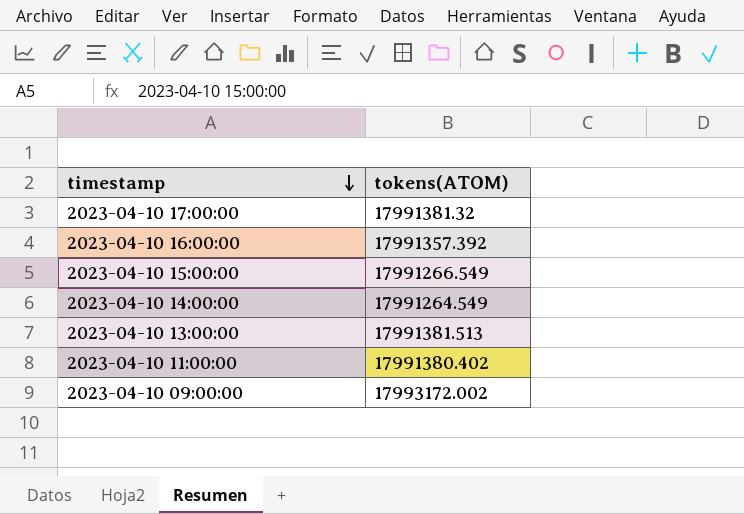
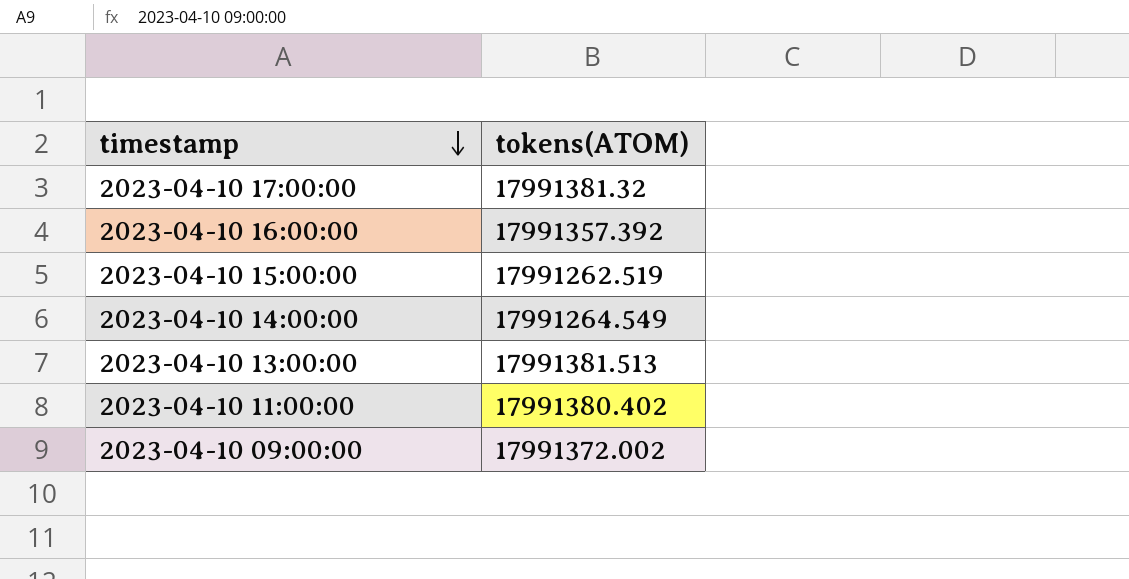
2023-04-10 15:00:00 | tokens(ATOM): 17991266.549 -> 17991262.519
2023-04-10 09:00:00 | tokens(ATOM): 17993172.002 -> 17991372.002

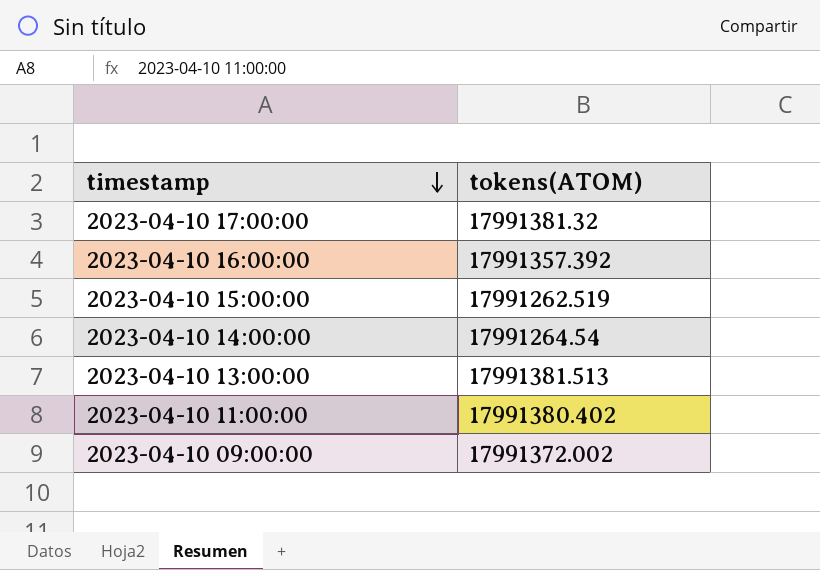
2023-04-10 14:00:00 | tokens(ATOM): 17991264.549 -> 17991264.54

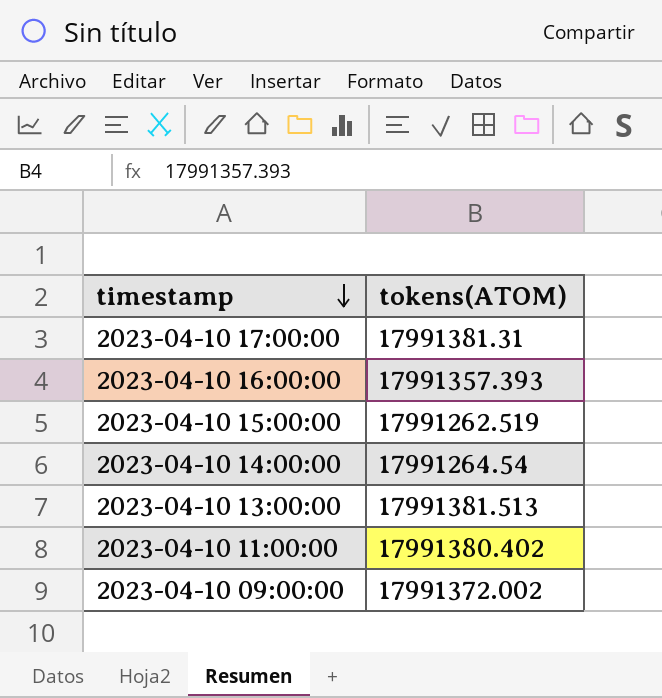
2023-04-10 17:00:00 | tokens(ATOM): 17991381.32 -> 17991381.31
2023-04-10 16:00:00 | tokens(ATOM): 17991357.392 -> 17991357.393

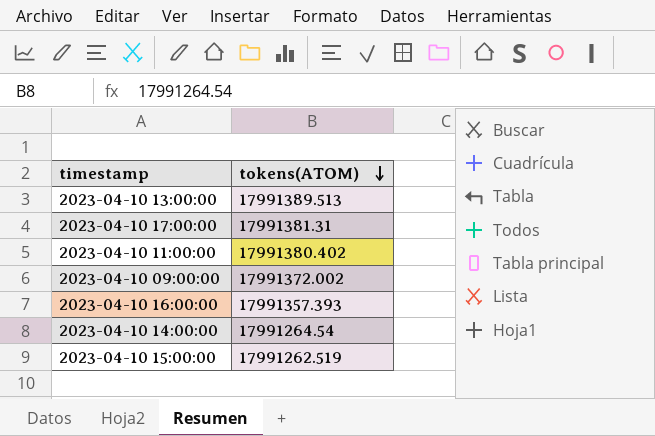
row order: timestamp descending -> tokens(ATOM) descending
2023-04-10 13:00:00 | tokens(ATOM): 17991381.513 -> 17991389.513

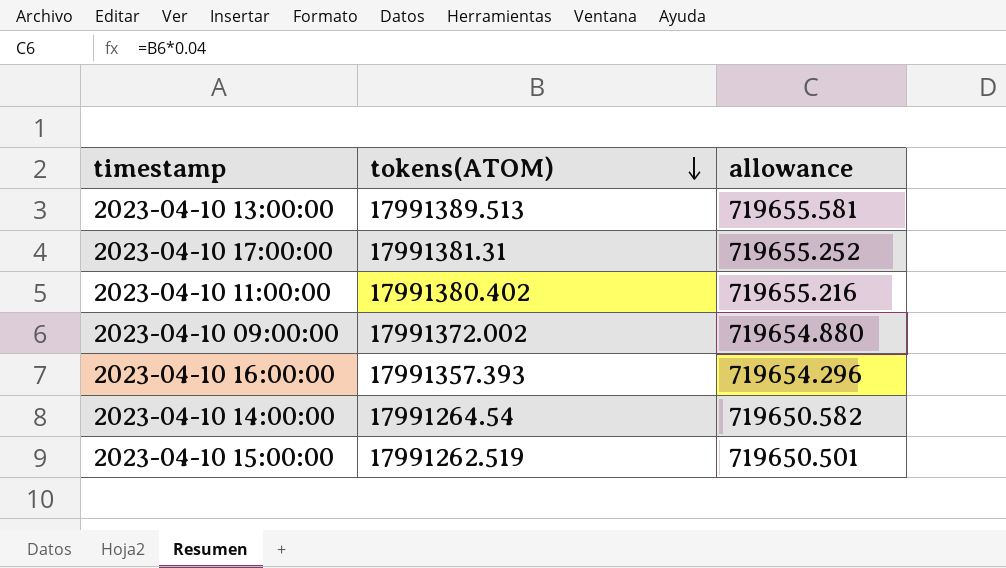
column allowance | formula: none -> [tokens(ATOM)] * 0.04

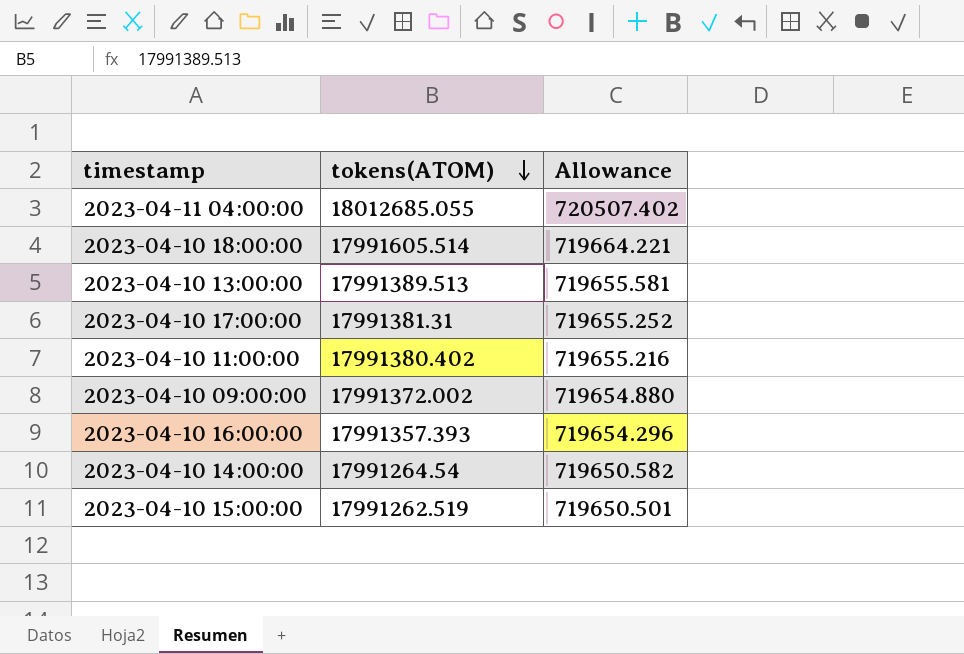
column name: allowance -> Allowance
row 2023-04-11 04:00:00: none -> 18012685.055 | 720507.402
row 2023-04-10 18:00:00: none -> 17991605.514 | 719664.221

